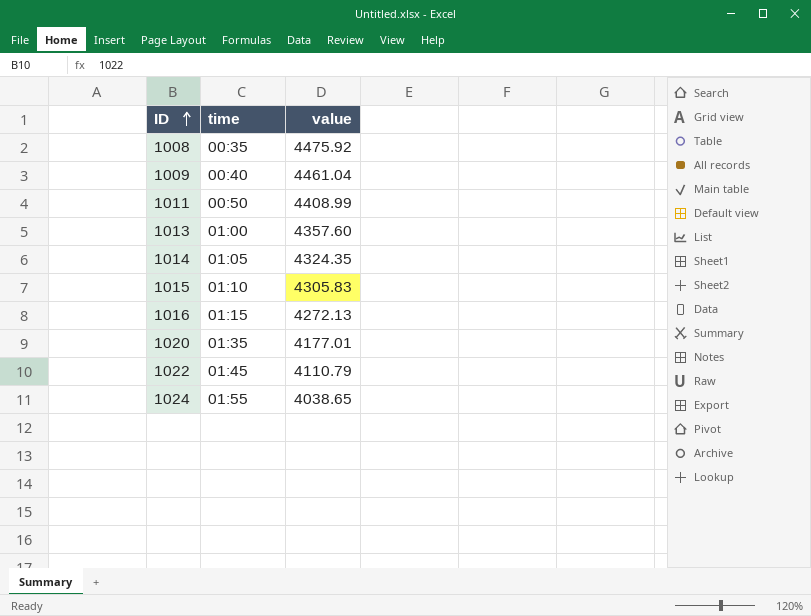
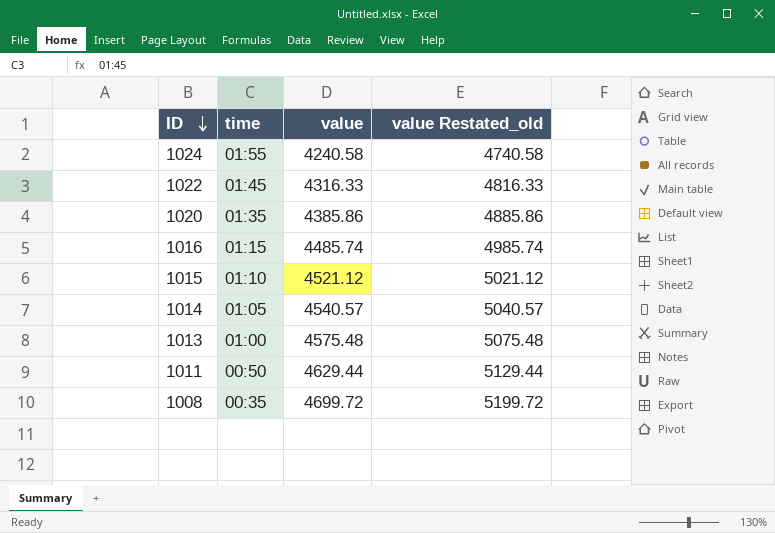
row order: ID ascending -> ID descending
column value Restated_old | formula: none -> [value] + 500
row 1009: 00:40 | 4461.04 -> none
1024 | value: 4038.65 -> 4240.58
1022 | value: 4110.79 -> 4316.33
1020 | value: 4177.01 -> 4385.86
1016 | value: 4272.13 -> 4485.74
1015 | value: 4305.83 -> 4521.12
1014 | value: 4324.35 -> 4540.57
1013 | value: 4357.60 -> 4575.48
1011 | value: 4408.99 -> 4629.44
1008 | value: 4475.92 -> 4699.72

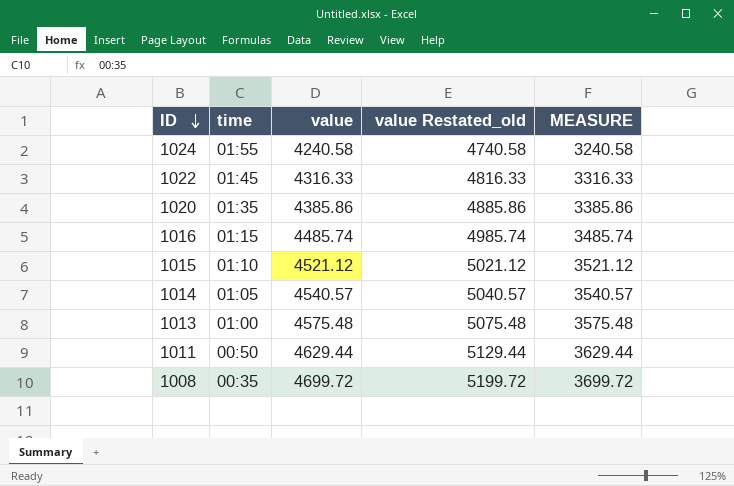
column MEASURE | formula: none -> [value] - 1000

